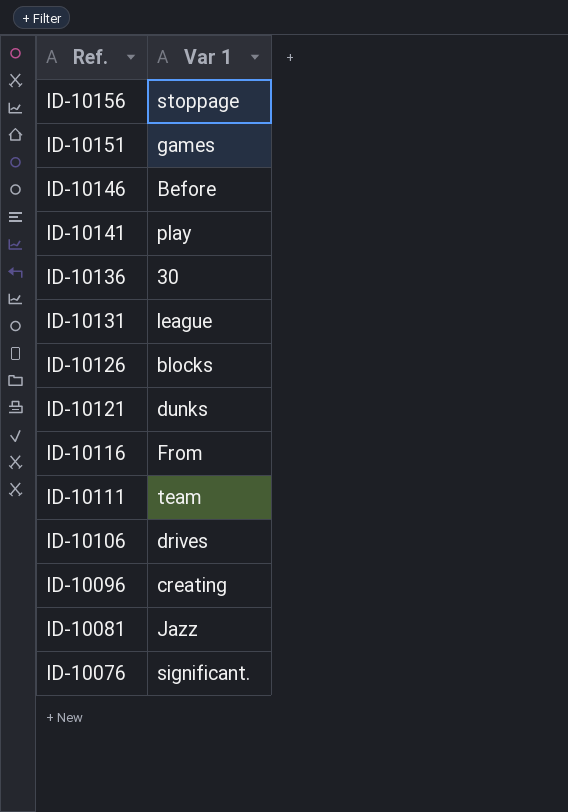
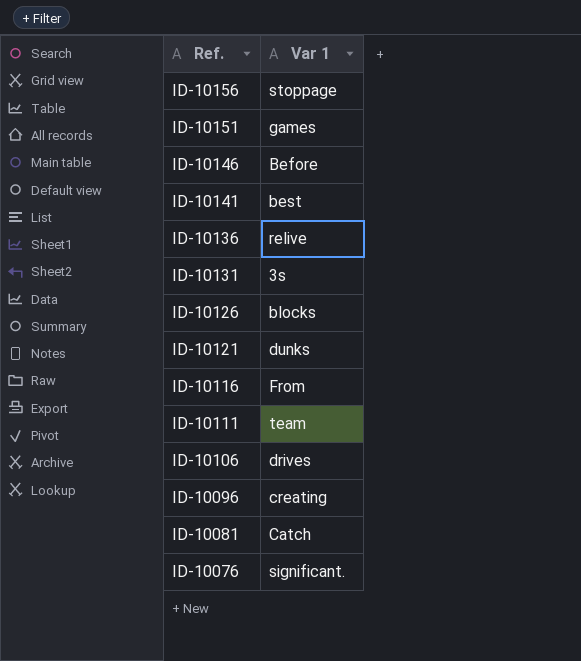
ID-10141 | Var 1: play -> best
ID-10136 | Var 1: 30 -> relive
ID-10131 | Var 1: league -> 3s
ID-10081 | Var 1: Jazz -> Catch

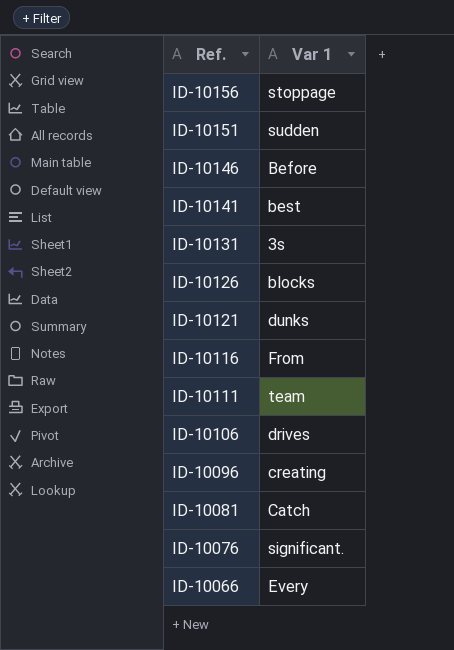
row ID-10136: relive -> none
ID-10151 | Var 1: games -> sudden
row ID-10066: none -> Every

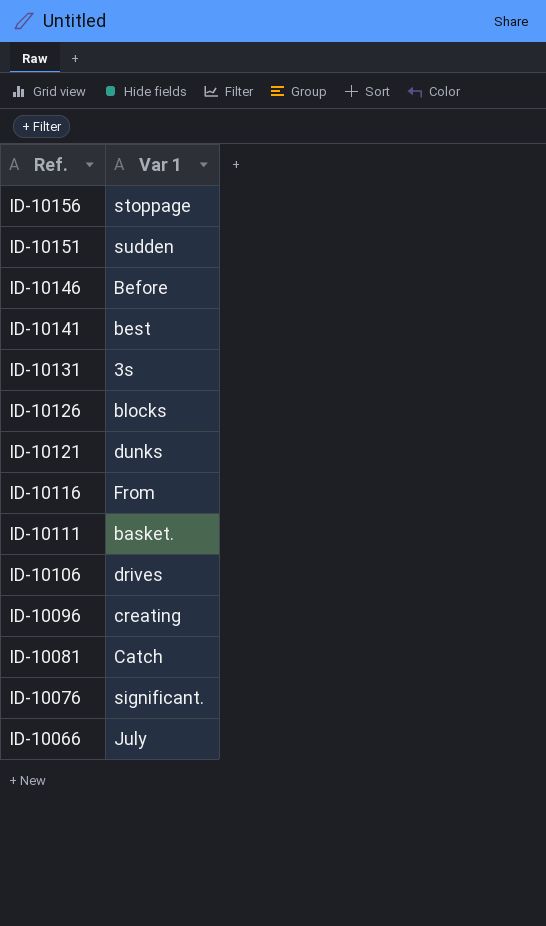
ID-10111 | Var 1: team -> basket.
ID-10066 | Var 1: Every -> July

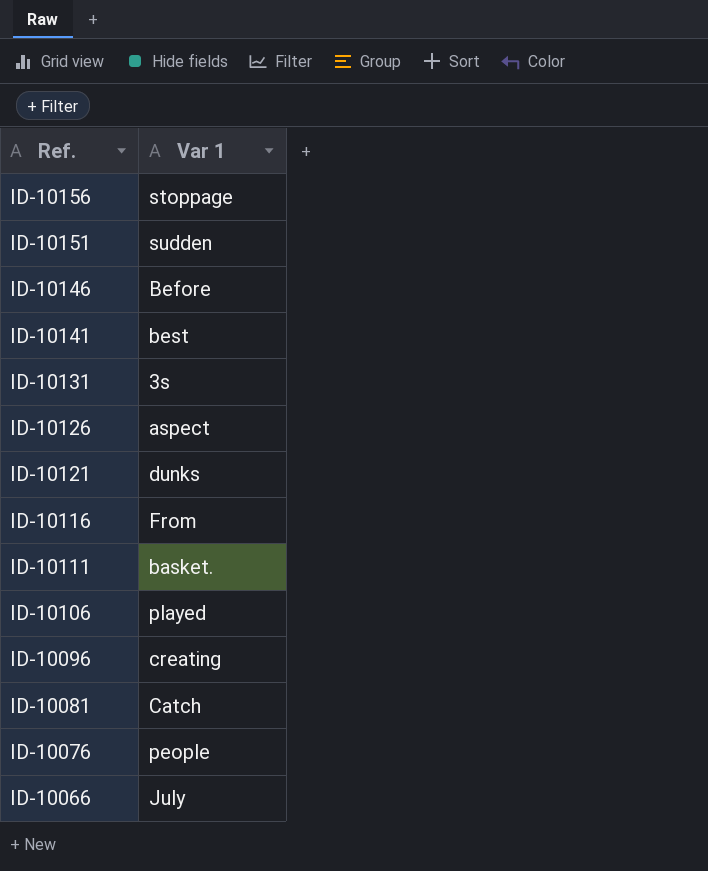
ID-10126 | Var 1: blocks -> aspect
ID-10106 | Var 1: drives -> played
ID-10076 | Var 1: significant. -> people

